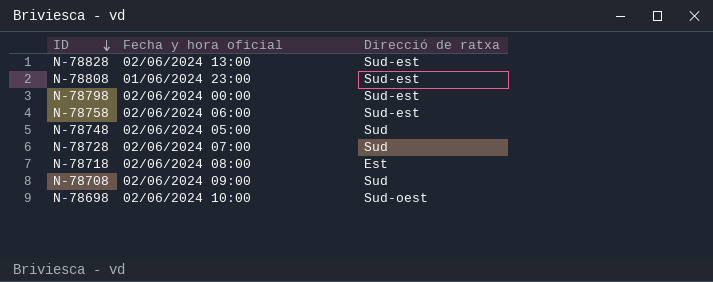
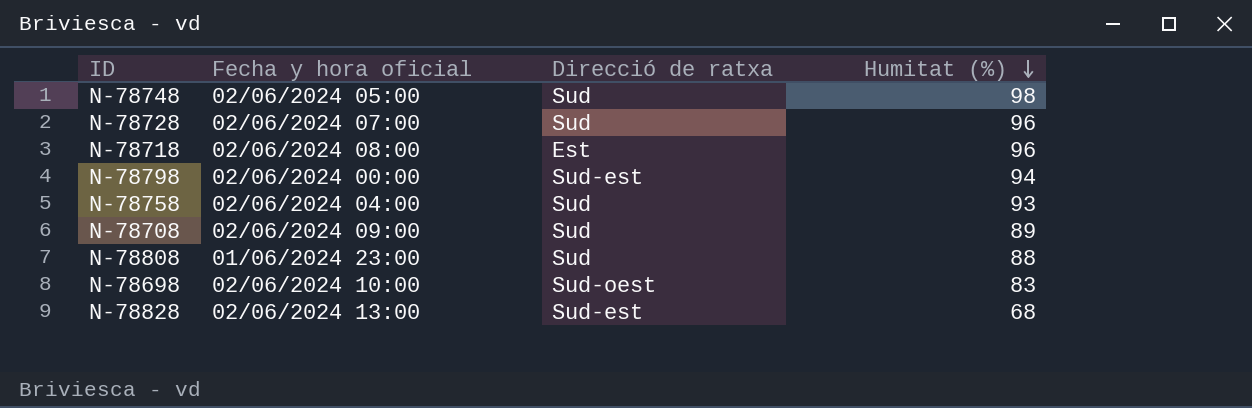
row order: ID descending -> Humitat (%) descending
column Humitat (%) | position: none -> 4
N-78758 | Fecha y hora oficial: 02/06/2024 06:00 -> 02/06/2024 04:00
N-78758 | Direcció de ratxa: Sud-est -> Sud
N-78808 | Direcció de ratxa: Sud-est -> Sud

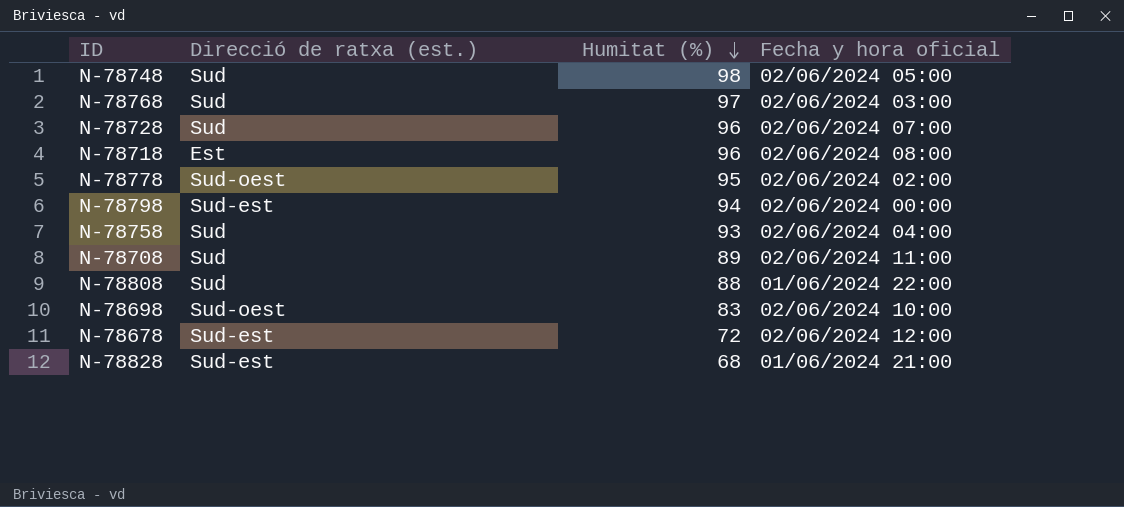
column name: Direcció de ratxa -> Direcció de ratxa (est.)
column Fecha y hora oficial | position: 2 -> 4
row N-78768: none -> Sud | 97 | 02/06/2024 03:00
row N-78778: none -> Sud-oest | 95 | 02/06/2024 02:00
N-78708 | Fecha y hora oficial: 02/06/2024 09:00 -> 02/06/2024 11:00
N-78808 | Fecha y hora oficial: 01/06/2024 23:00 -> 01/06/2024 22:00
row N-78678: none -> Sud-est | 72 | 02/06/2024 12:00
N-78828 | Fecha y hora oficial: 02/06/2024 13:00 -> 01/06/2024 21:00

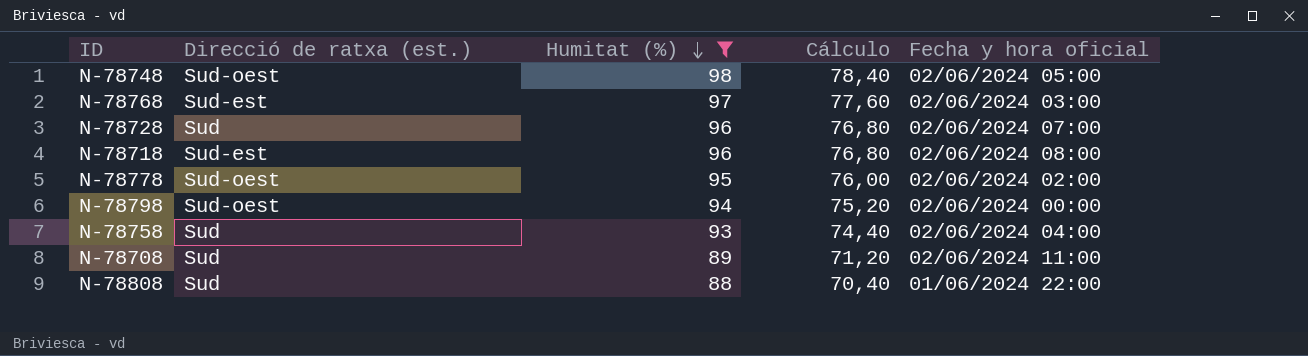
filter: none -> Humitat (%) >= 88
column Cálculo | formula: none -> [Humitat (%)] * 0,8
N-78748 | Direcció de ratxa (est.): Sud -> Sud-oest
N-78768 | Direcció de ratxa (est.): Sud -> Sud-est
N-78718 | Direcció de ratxa (est.): Est -> Sud-est
N-78798 | Direcció de ratxa (est.): Sud-est -> Sud-oest

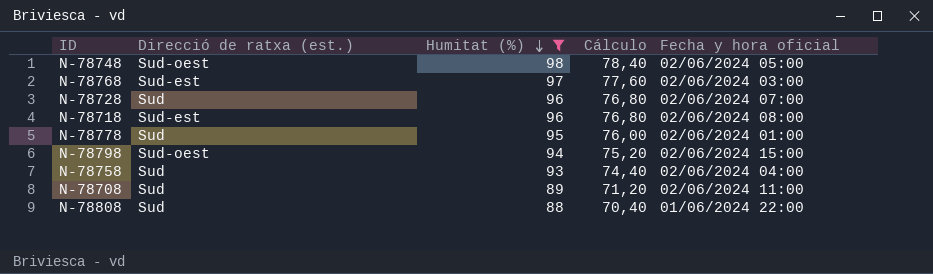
N-78778 | Direcció de ratxa (est.): Sud-oest -> Sud
N-78778 | Fecha y hora oficial: 02/06/2024 02:00 -> 02/06/2024 01:00
N-78798 | Fecha y hora oficial: 02/06/2024 00:00 -> 02/06/2024 15:00

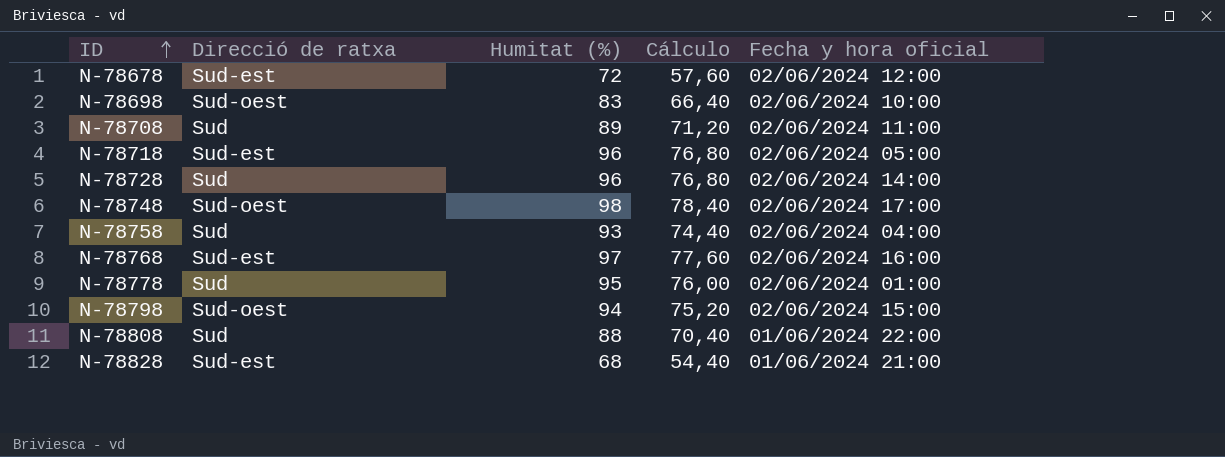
filter: Humitat (%) >= 88 -> none
row order: Humitat (%) descending -> ID ascending
column name: Direcció de ratxa (est.) -> Direcció de ratxa
N-78718 | Fecha y hora oficial: 02/06/2024 08:00 -> 02/06/2024 05:00
N-78728 | Fecha y hora oficial: 02/06/2024 07:00 -> 02/06/2024 14:00
N-78748 | Fecha y hora oficial: 02/06/2024 05:00 -> 02/06/2024 17:00
N-78768 | Fecha y hora oficial: 02/06/2024 03:00 -> 02/06/2024 16:00

